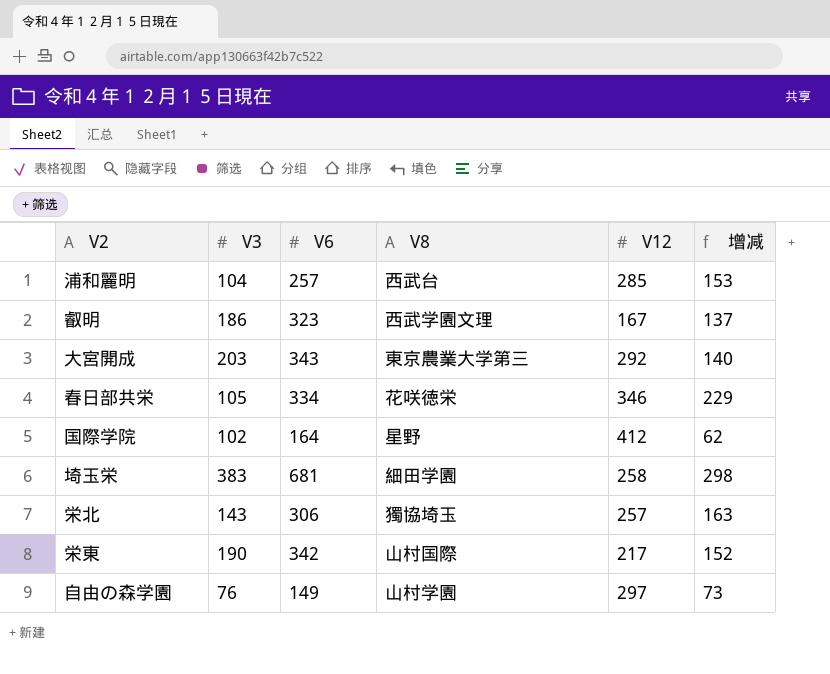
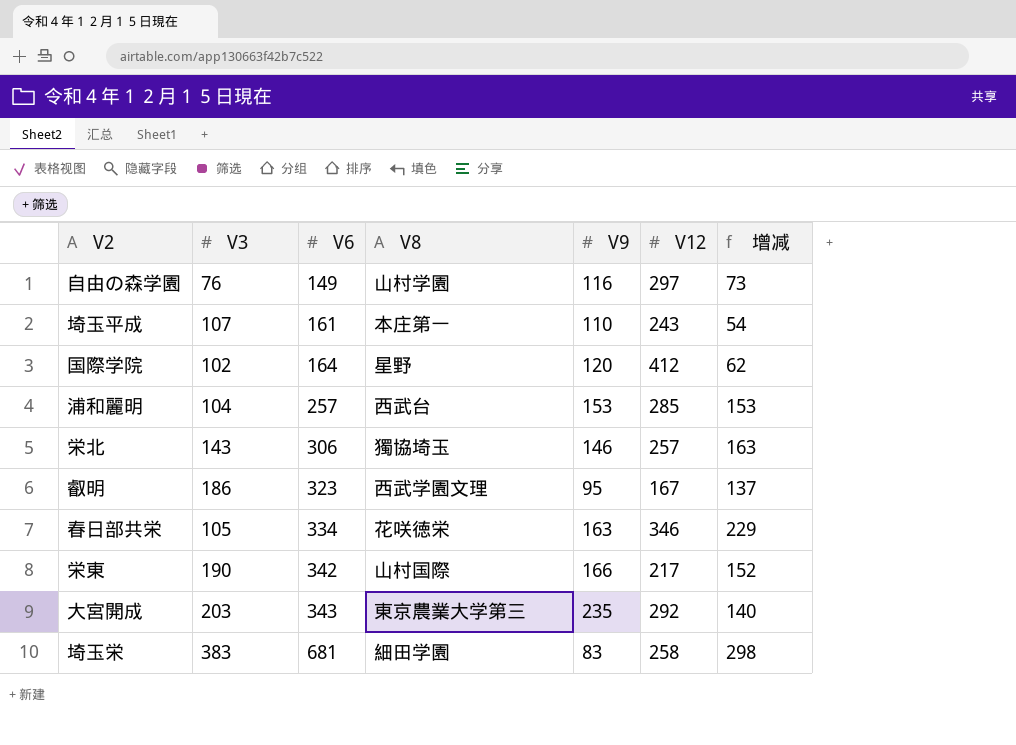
row order: none -> V6 ascending
column V9 | position: none -> 5
row 埼玉平成: none -> 107 | 161 | 本庄第一 | 110 | 243 | 54

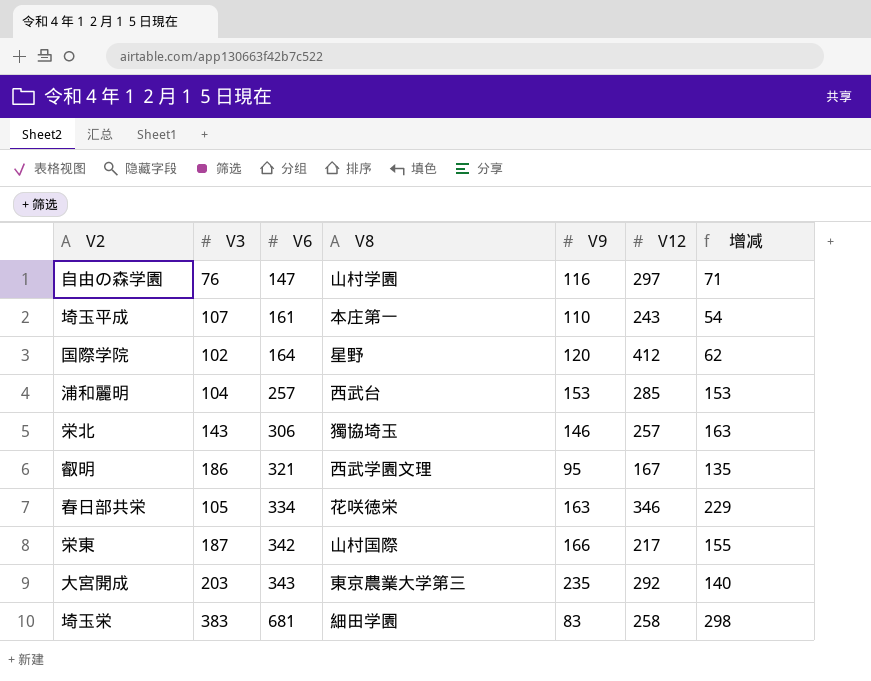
自由の森学園 | V6: 149 -> 147
自由の森学園 | 增减: 73 -> 71
叡明 | V6: 323 -> 321
叡明 | 增减: 137 -> 135
栄東 | V3: 190 -> 187
栄東 | 增减: 152 -> 155

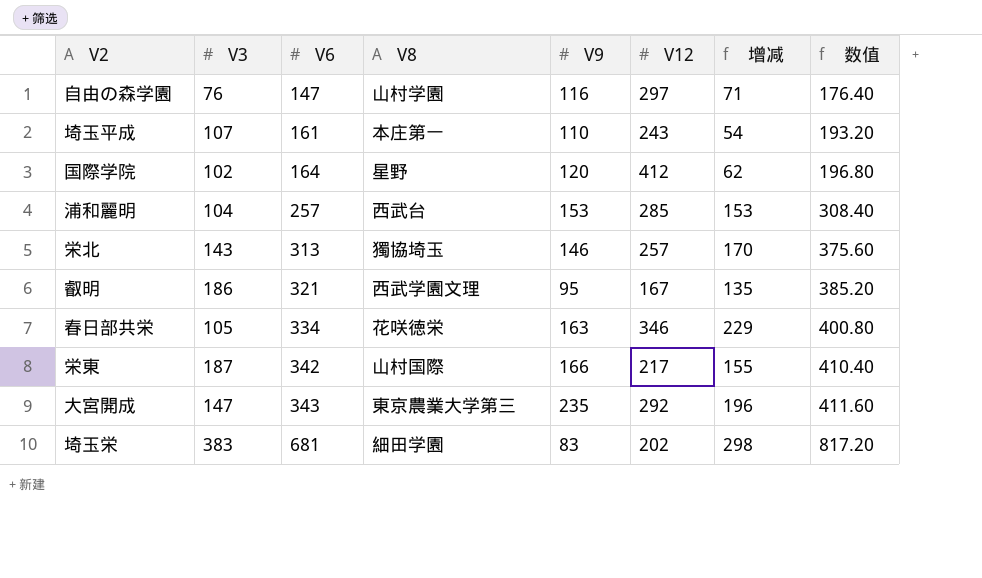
column 数值 | formula: none -> [V6] * 1.2
栄北 | V6: 306 -> 313
栄北 | 增减: 163 -> 170
大宮開成 | V3: 203 -> 147
大宮開成 | 增减: 140 -> 196
埼玉栄 | V12: 258 -> 202

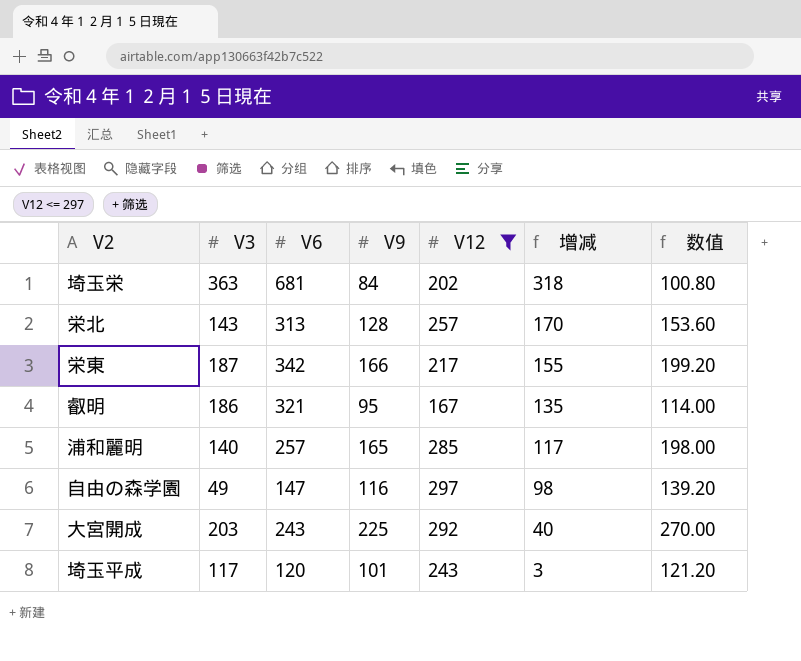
filter: none -> V12 <= 297
row order: V6 ascending -> 增减 descending
column V8 | position: 4 -> none
column 数值 | formula: [V6] * 1.2 -> [V9] * 1.2
埼玉栄 | V3: 383 -> 363
埼玉栄 | V9: 83 -> 84
埼玉栄 | 增减: 298 -> 318
栄北 | V9: 146 -> 128
浦和麗明 | V3: 104 -> 140
浦和麗明 | V9: 153 -> 165
浦和麗明 | 增减: 153 -> 117
自由の森学園 | V3: 76 -> 49
自由の森学園 | 增减: 71 -> 98
大宮開成 | V3: 147 -> 203
大宮開成 | V6: 343 -> 243
大宮開成 | V9: 235 -> 225
大宮開成 | 增减: 196 -> 40
埼玉平成 | V3: 107 -> 117
埼玉平成 | V6: 161 -> 120
埼玉平成 | V9: 110 -> 101
埼玉平成 | 增减: 54 -> 3

